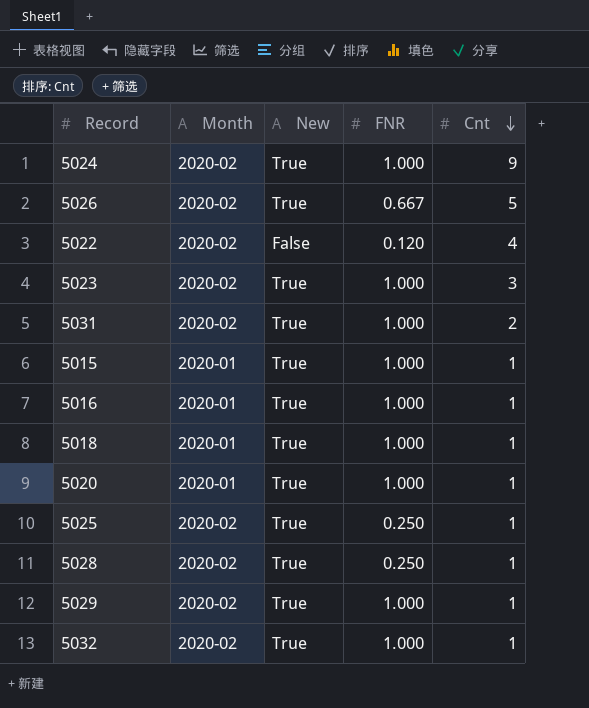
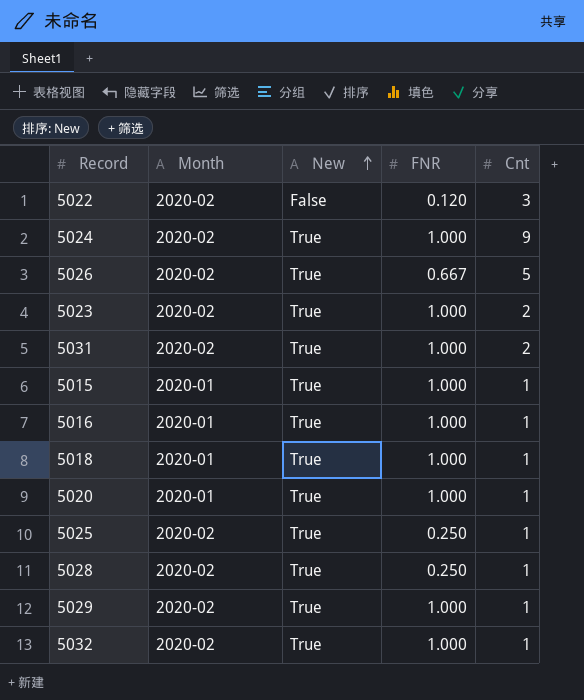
row order: Cnt descending -> New ascending
5022 | Cnt: 4 -> 3
5023 | Cnt: 3 -> 2

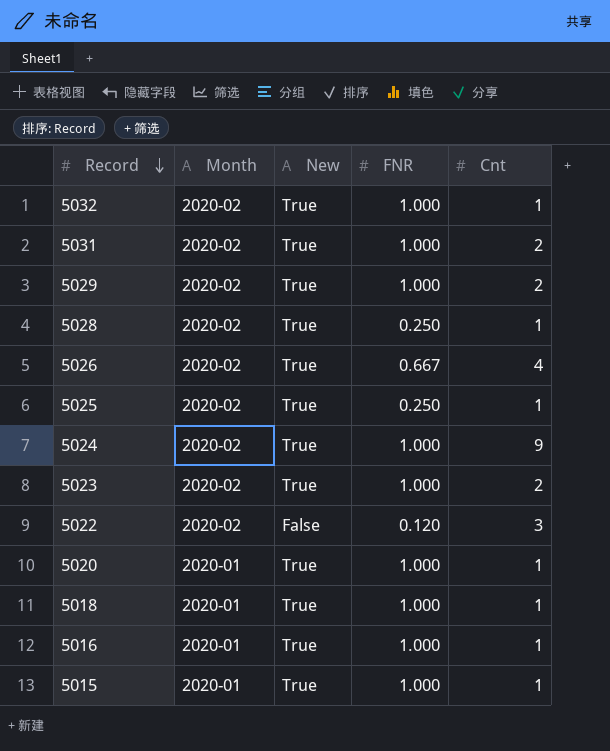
row order: New ascending -> Record descending
5029 | Cnt: 1 -> 2
5026 | Cnt: 5 -> 4

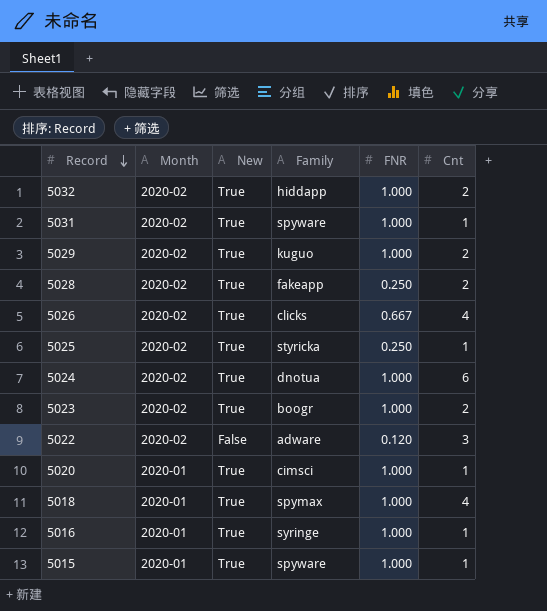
column Family | position: none -> 4
5032 | Cnt: 1 -> 2
5031 | Cnt: 2 -> 1
5028 | Cnt: 1 -> 2
5024 | Cnt: 9 -> 6
5018 | Cnt: 1 -> 4

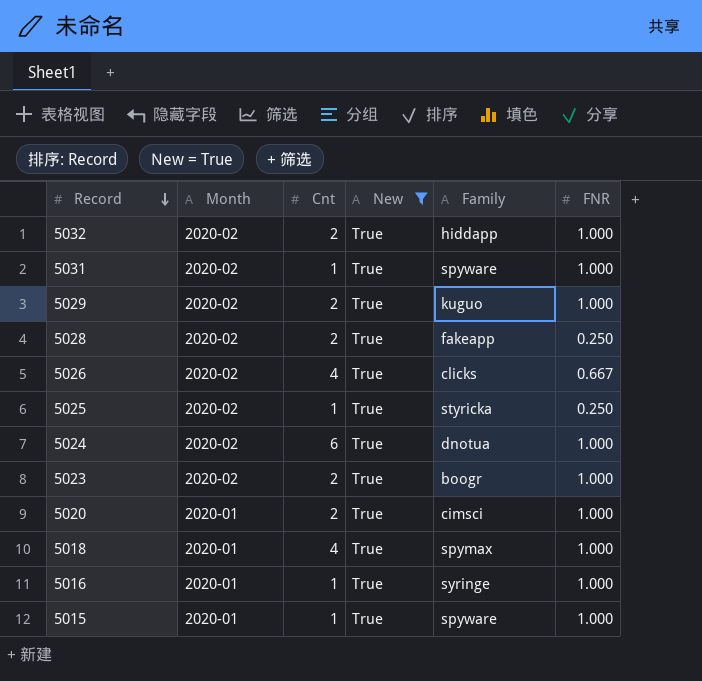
filter: none -> New = True
column Cnt | position: 6 -> 3
5020 | Cnt: 1 -> 2

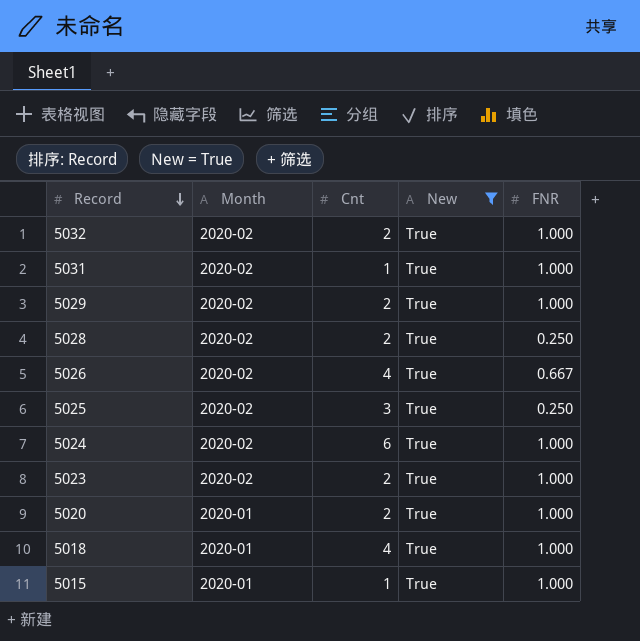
column Family | position: 5 -> none
row 5016: 2020-01 | 1 | True | syringe | 1.000 -> none
5025 | Cnt: 1 -> 3

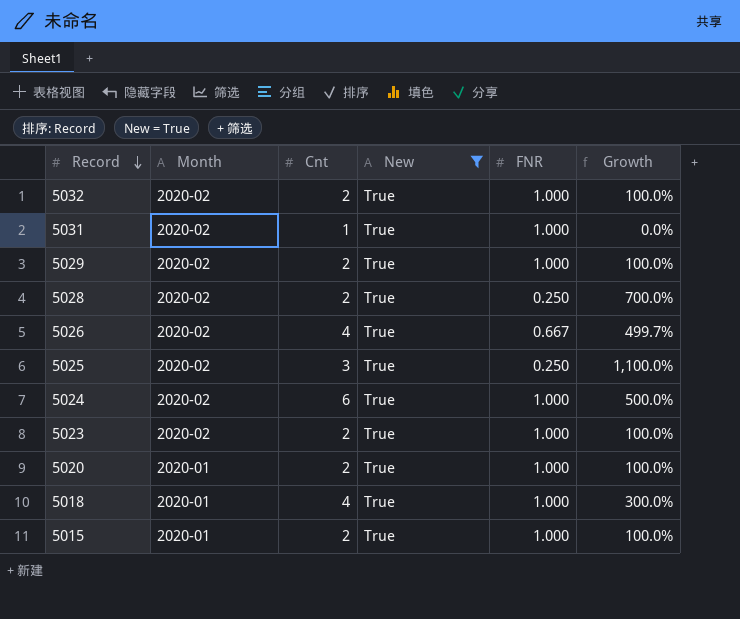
column Growth | formula: none -> ([Cnt] - [FNR]) / [FNR]
5015 | Cnt: 1 -> 2

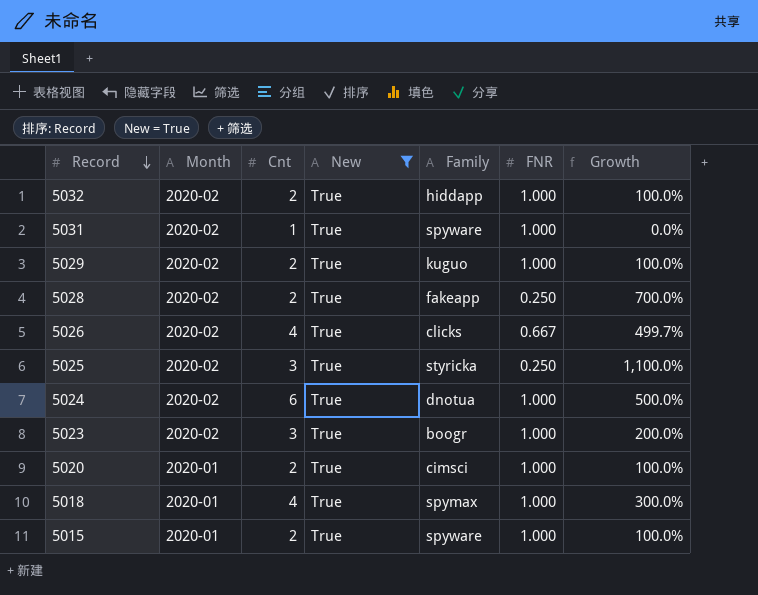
column Family | position: none -> 5
5023 | Cnt: 2 -> 3
5023 | Growth: 100.0% -> 200.0%

